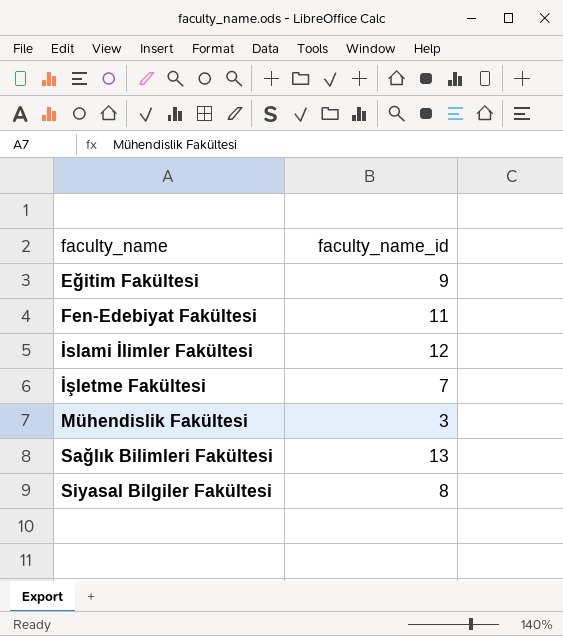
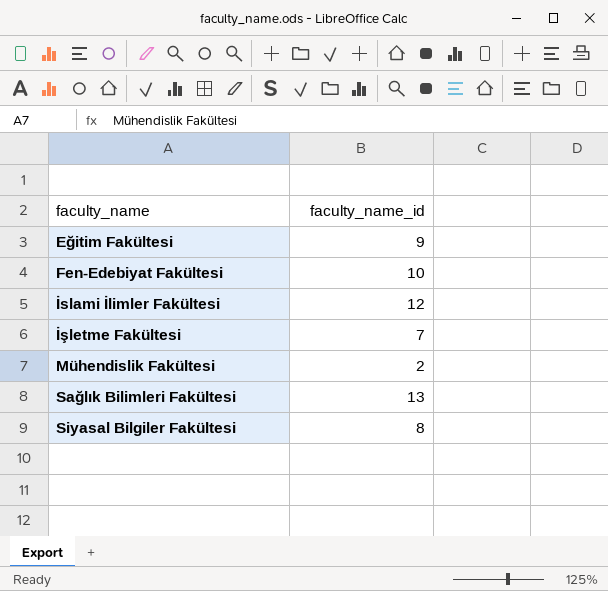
Fen-Edebiyat Fakültesi | faculty_name_id: 11 -> 10
Mühendislik Fakültesi | faculty_name_id: 3 -> 2

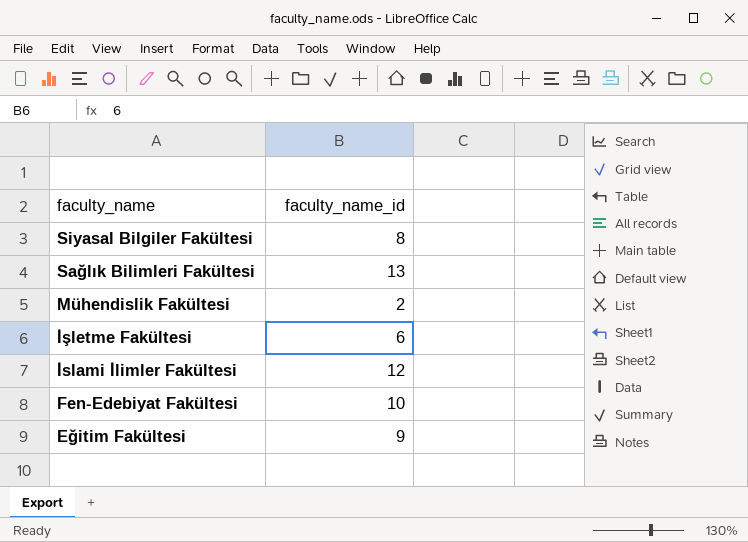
row order: faculty_name ascending -> faculty_name descending
İşletme Fakültesi | faculty_name_id: 7 -> 6

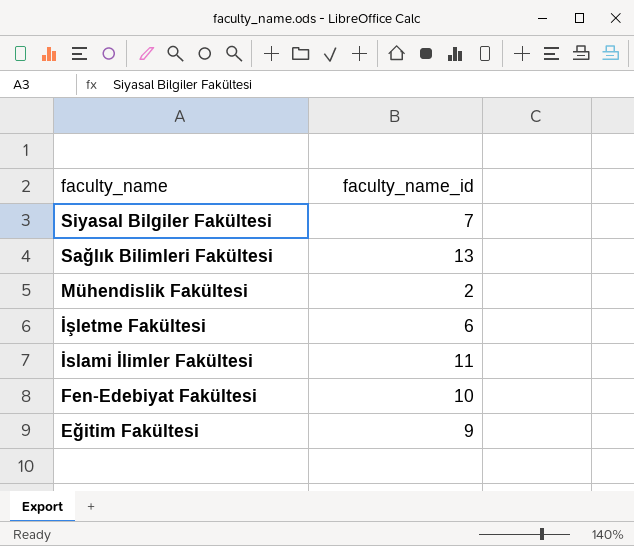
Siyasal Bilgiler Fakültesi | faculty_name_id: 8 -> 7
İslami İlimler Fakültesi | faculty_name_id: 12 -> 11

